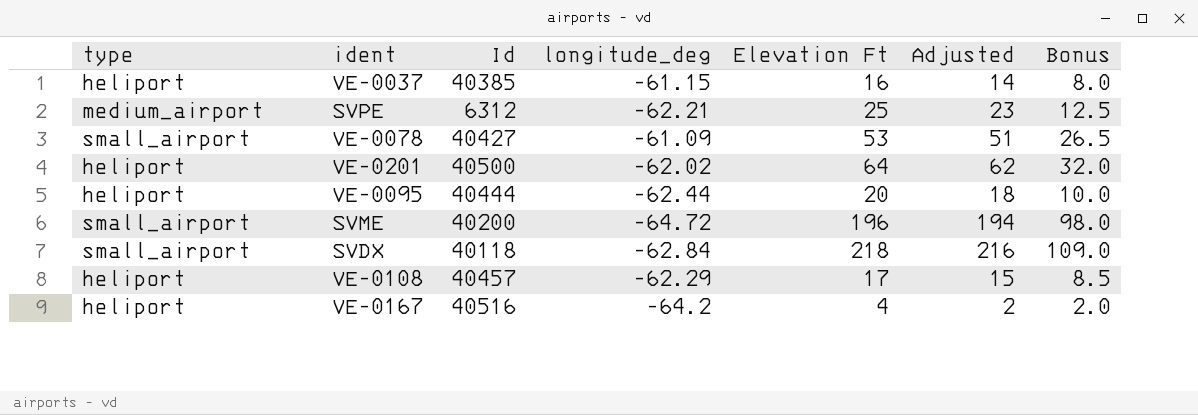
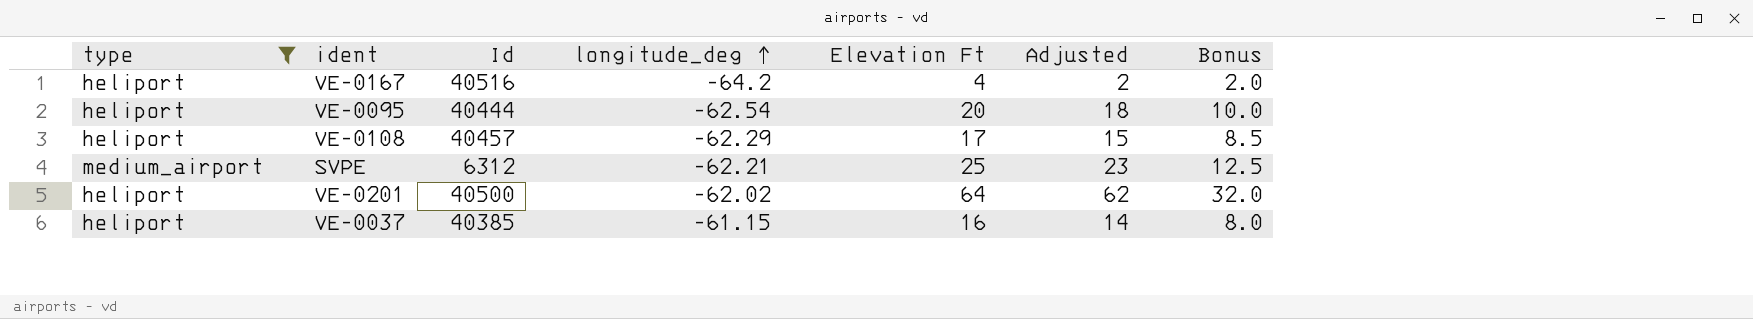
filter: none -> type != small_airport
row order: none -> longitude_deg ascending
VE-0095 | longitude_deg: -62.44 -> -62.54

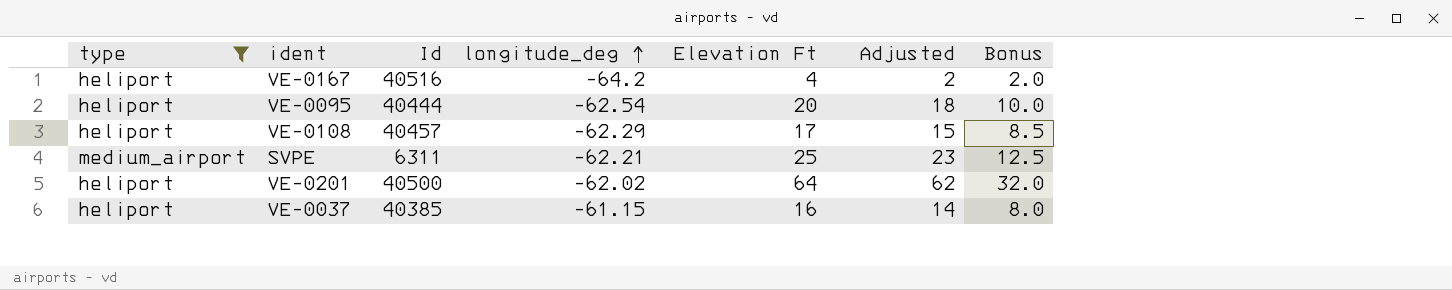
SVPE | Id: 6312 -> 6311

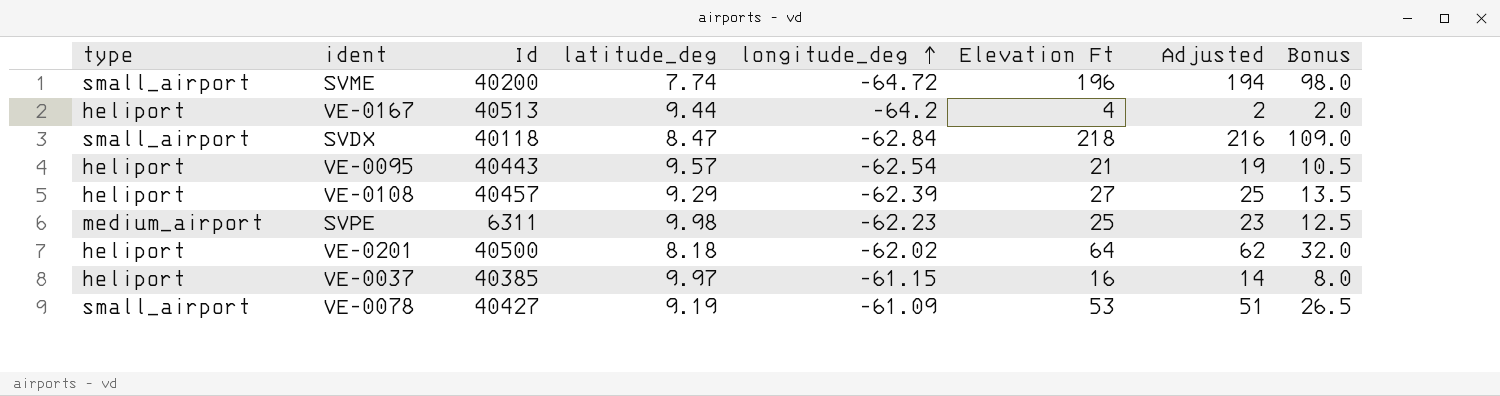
filter: type != small_airport -> none
column latitude_deg | position: none -> 4
VE-0167 | Id: 40516 -> 40513
VE-0095 | Id: 40444 -> 40443
VE-0095 | Elevation Ft: 20 -> 21
VE-0095 | Adjusted: 18 -> 19
VE-0095 | Bonus: 10.0 -> 10.5
VE-0108 | longitude_deg: -62.29 -> -62.39
VE-0108 | Elevation Ft: 17 -> 27
VE-0108 | Adjusted: 15 -> 25
VE-0108 | Bonus: 8.5 -> 13.5
SVPE | longitude_deg: -62.21 -> -62.23

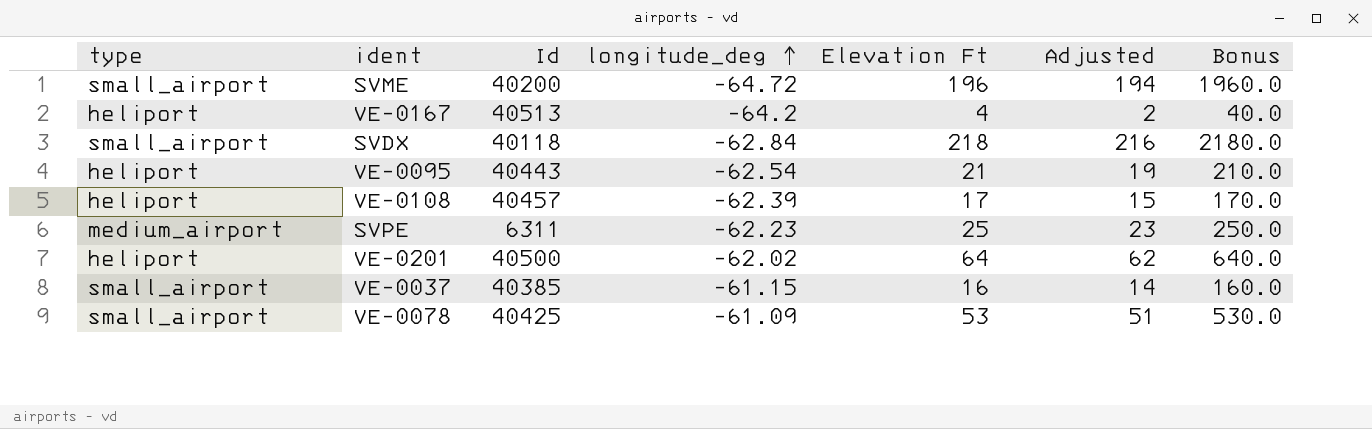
column latitude_deg | position: 4 -> none
column Bonus | formula: [Elevation Ft] * 0.5 -> [Elevation Ft] * 10
VE-0108 | Elevation Ft: 27 -> 17
VE-0108 | Adjusted: 25 -> 15
VE-0037 | type: heliport -> small_airport
VE-0078 | Id: 40427 -> 40425

